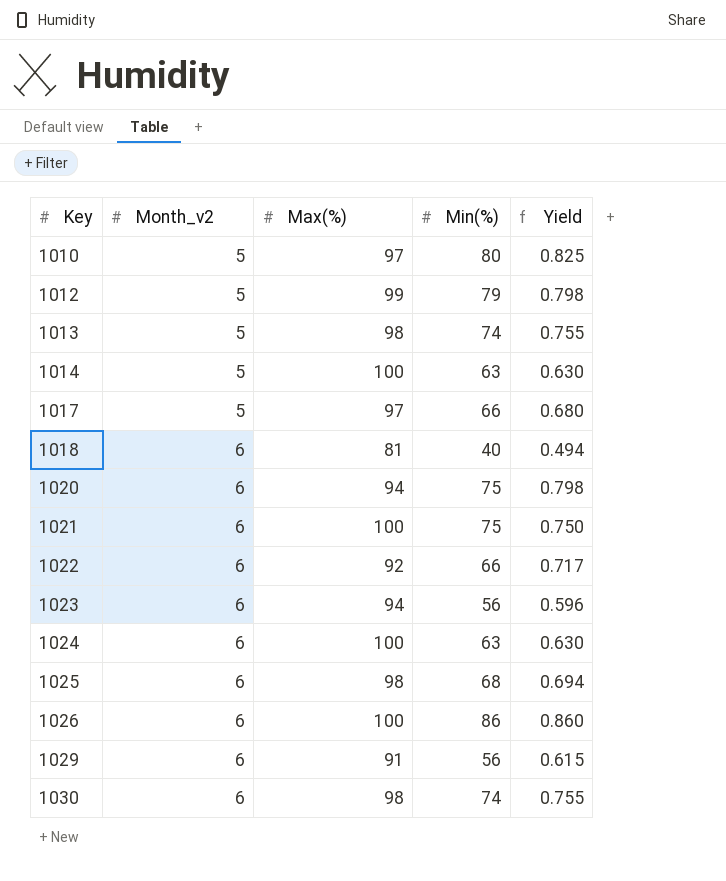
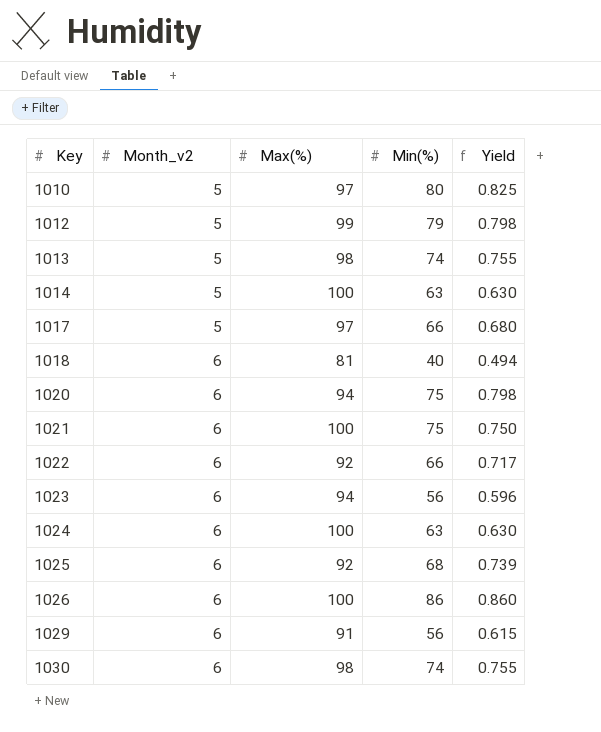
1025 | Max(%): 98 -> 92
1025 | Yield: 0.694 -> 0.739

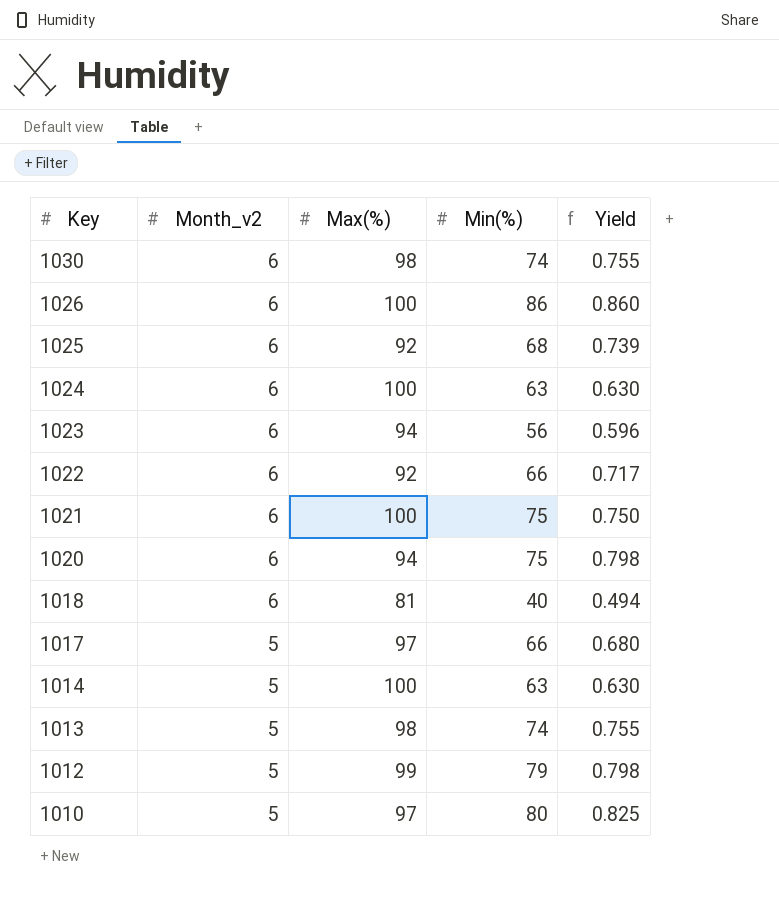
row order: Key ascending -> Key descending
row 1029: 6 | 91 | 56 | 0.615 -> none

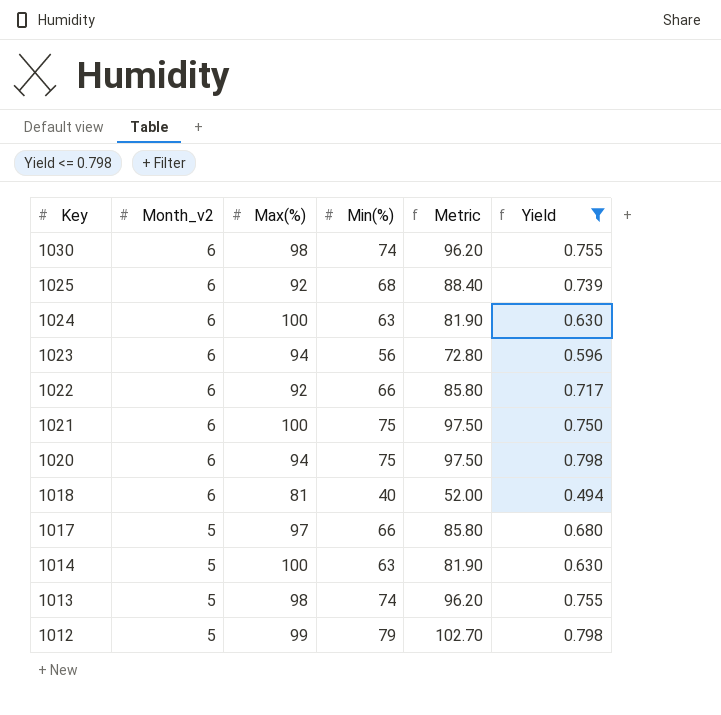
filter: none -> Yield <= 0.798
column Metric | formula: none -> [Min(%)] * 1.3

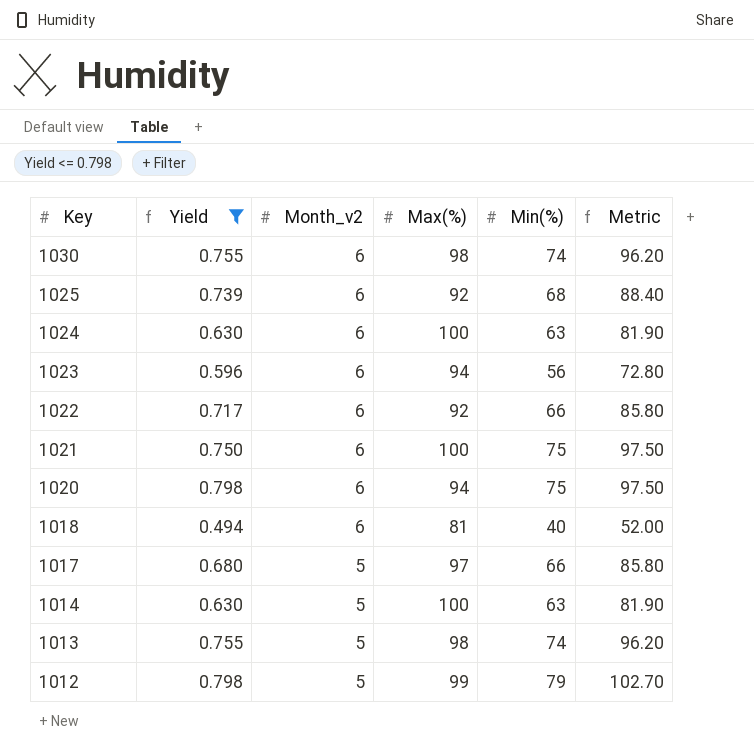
column Yield | position: 6 -> 2

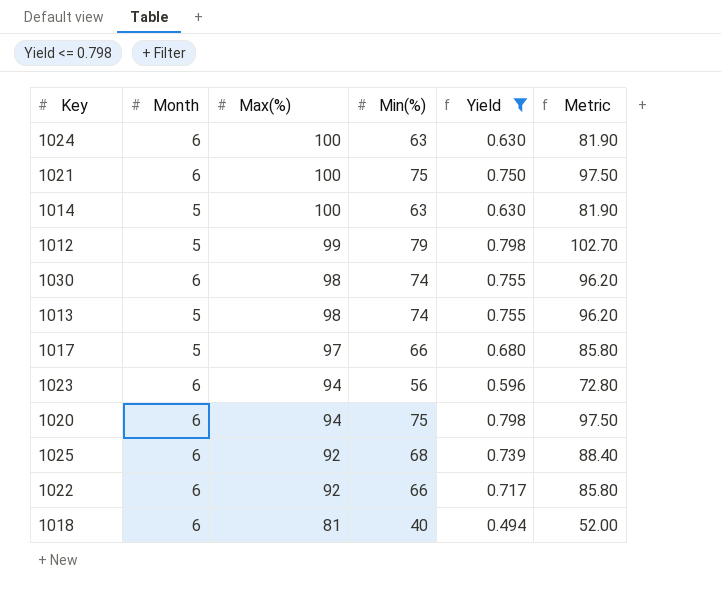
row order: Key descending -> Max(%) descending
column name: Month_v2 -> Month
column Yield | position: 2 -> 5

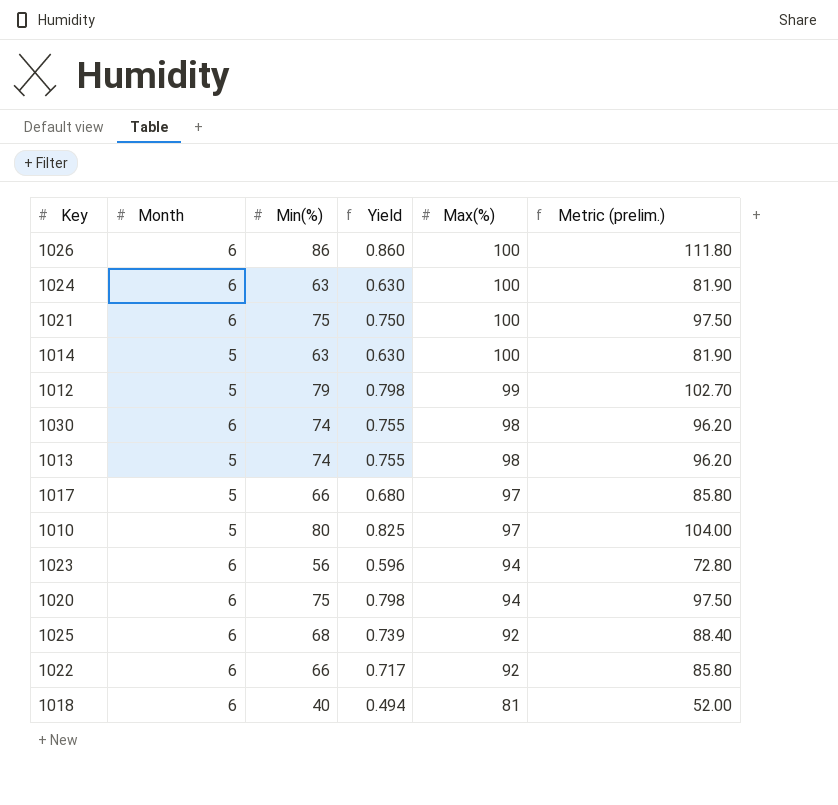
filter: Yield <= 0.798 -> none
column Max(%) | position: 3 -> 5
column name: Metric -> Metric (prelim.)

